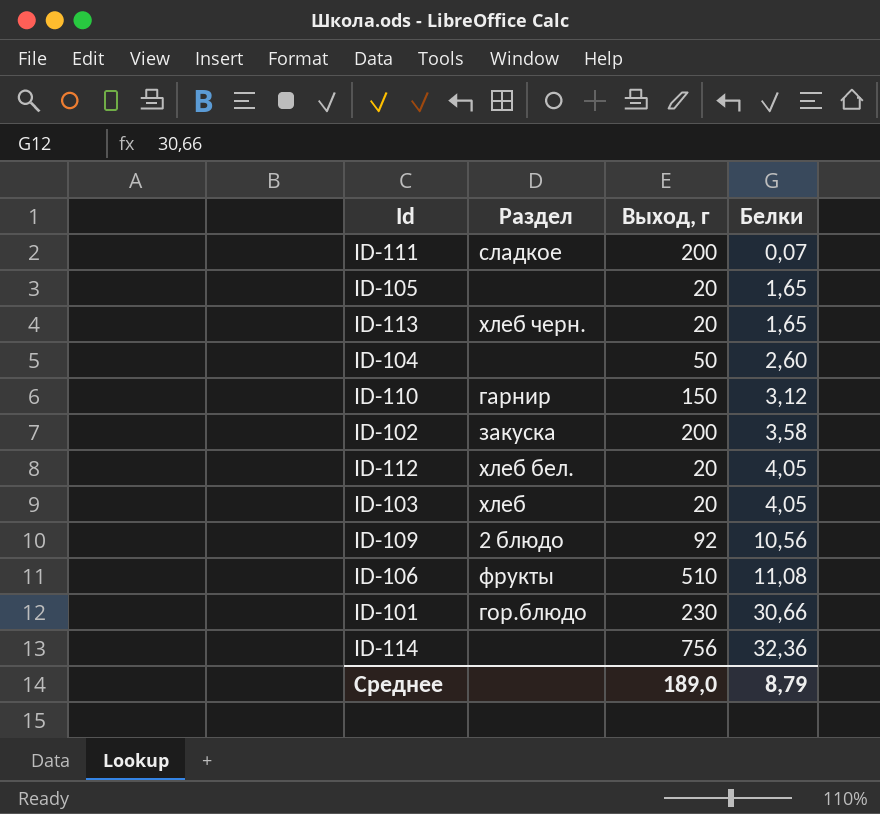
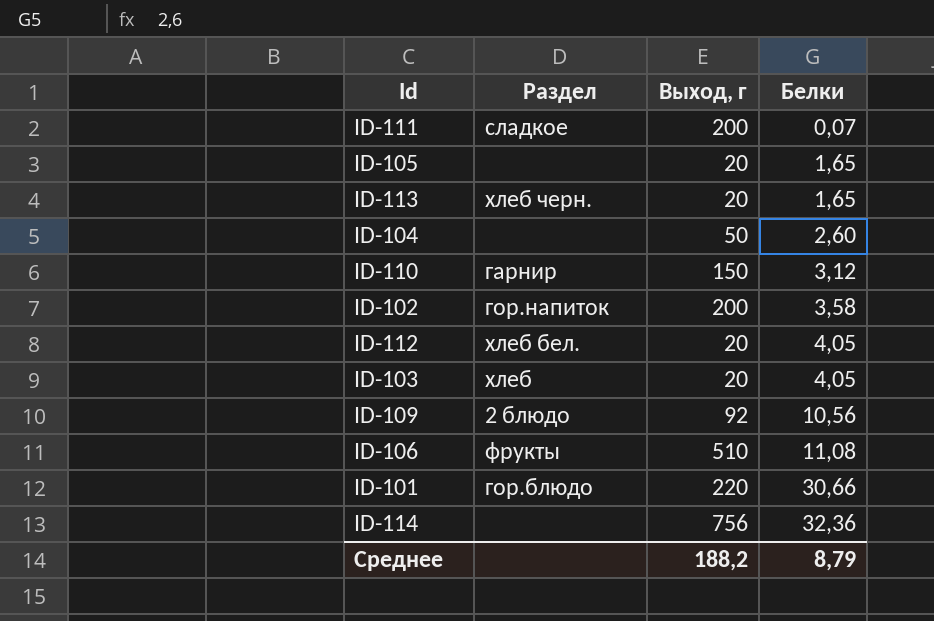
ID-102 | Раздел: закуска -> гор.напиток
ID-101 | Выход, г: 230 -> 220
Среднее | Выход, г: 189,0 -> 188,2

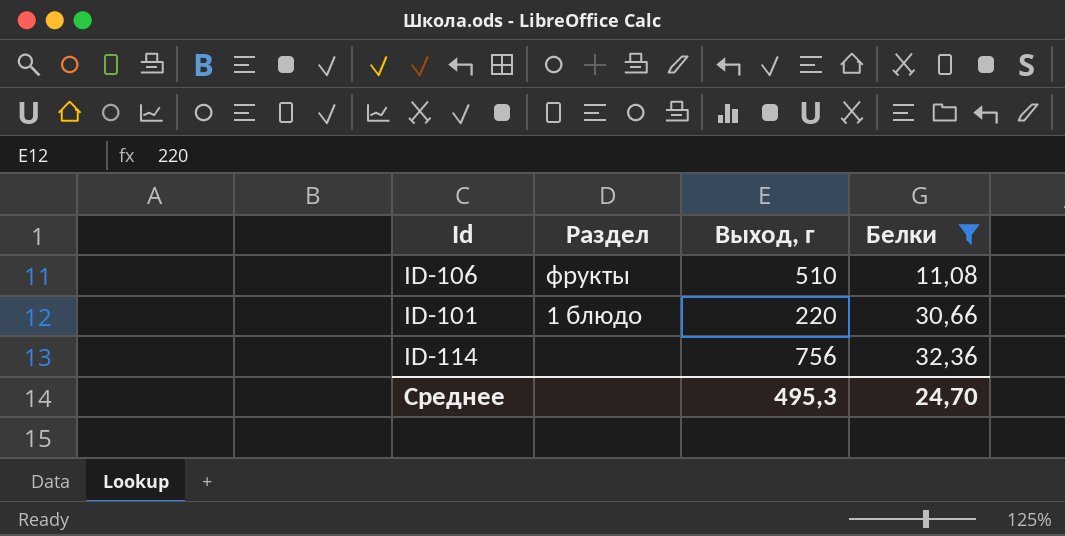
filter: none -> Белки >= 11,08
ID-101 | Раздел: гор.блюдо -> 1 блюдо
Среднее | Выход, г: 188,2 -> 495,3
Среднее | Белки: 8,79 -> 24,70

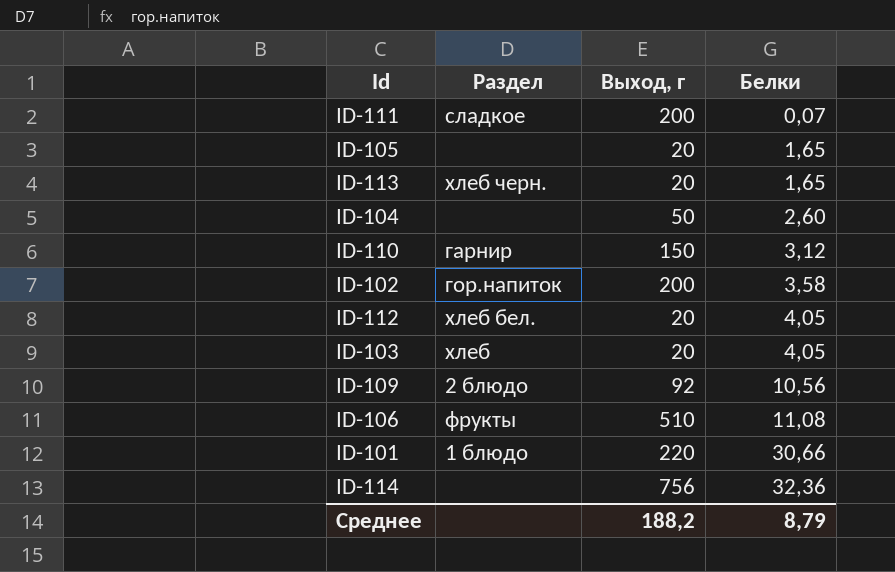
filter: Белки >= 11,08 -> none
Среднее | Выход, г: 495,3 -> 188,2
Среднее | Белки: 24,70 -> 8,79

